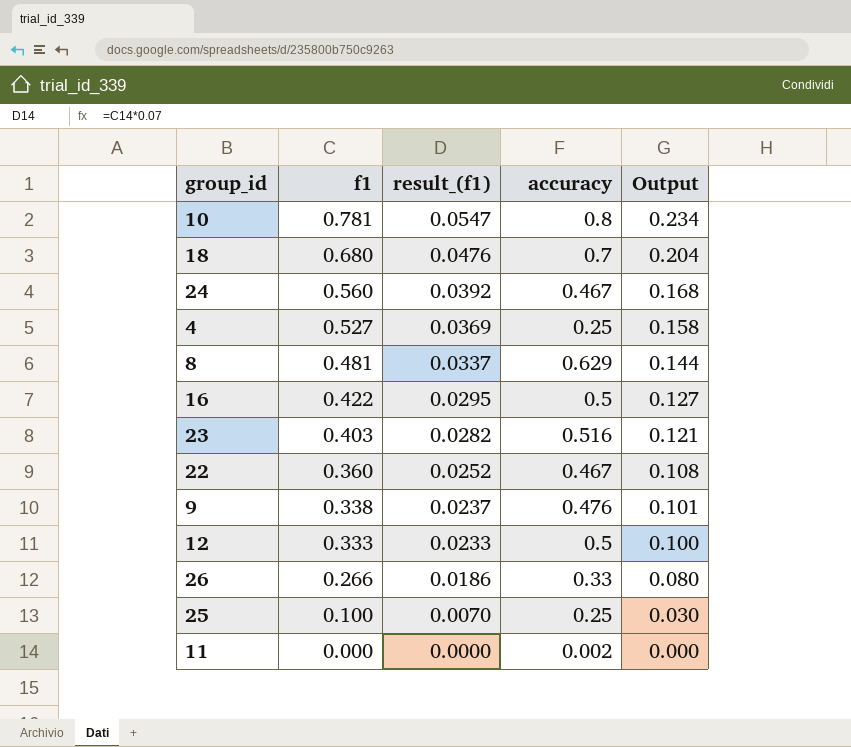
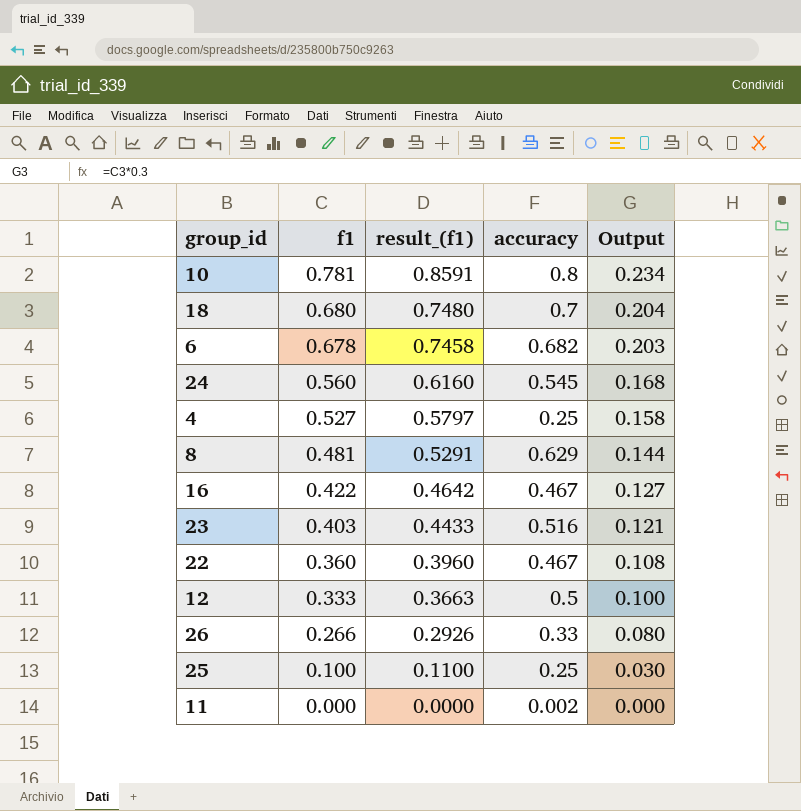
column result_(f1) | formula: [f1] * 0.07 -> [f1] * 1.1
row 9: 0.338 | 0.0237 | 0.476 | 0.101 -> none
row 6: none -> 0.678 | 0.7458 | 0.682 | 0.203
24 | accuracy: 0.467 -> 0.545
16 | accuracy: 0.5 -> 0.467

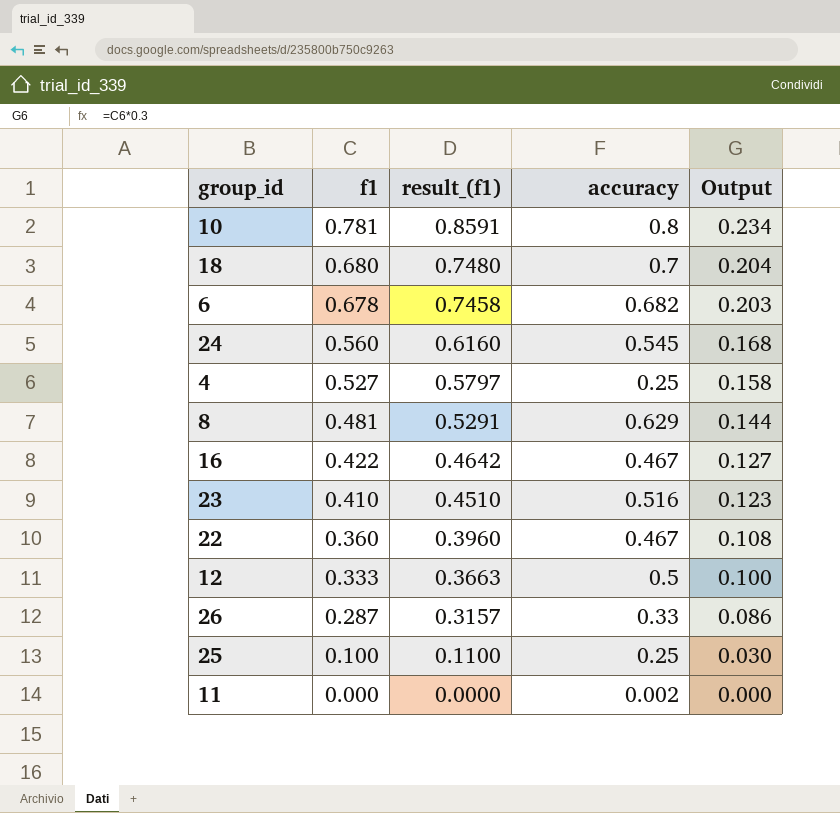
23 | f1: 0.403 -> 0.410
23 | result_(f1): 0.4433 -> 0.4510
23 | Output: 0.121 -> 0.123
26 | f1: 0.266 -> 0.287
26 | result_(f1): 0.2926 -> 0.3157
26 | Output: 0.080 -> 0.086

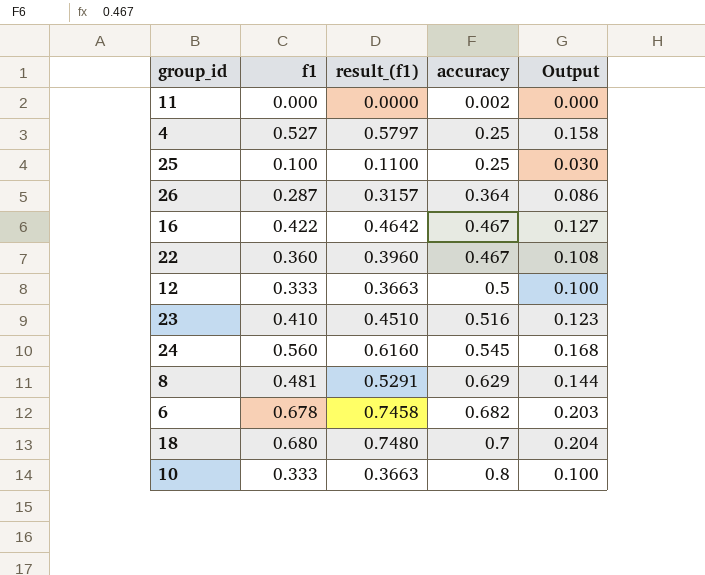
row order: f1 descending -> accuracy ascending
26 | accuracy: 0.33 -> 0.364
10 | f1: 0.781 -> 0.333
10 | result_(f1): 0.8591 -> 0.3663
10 | Output: 0.234 -> 0.100

